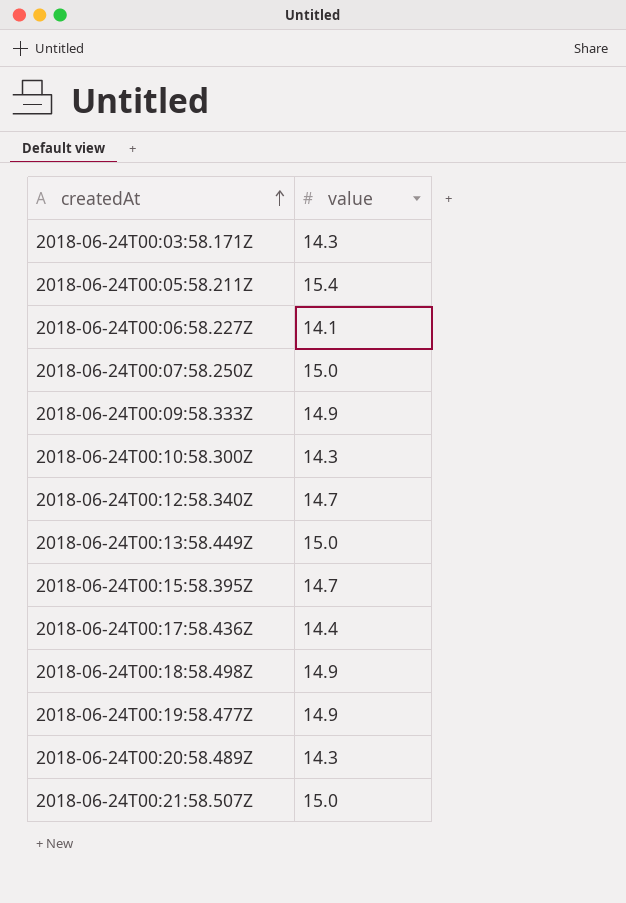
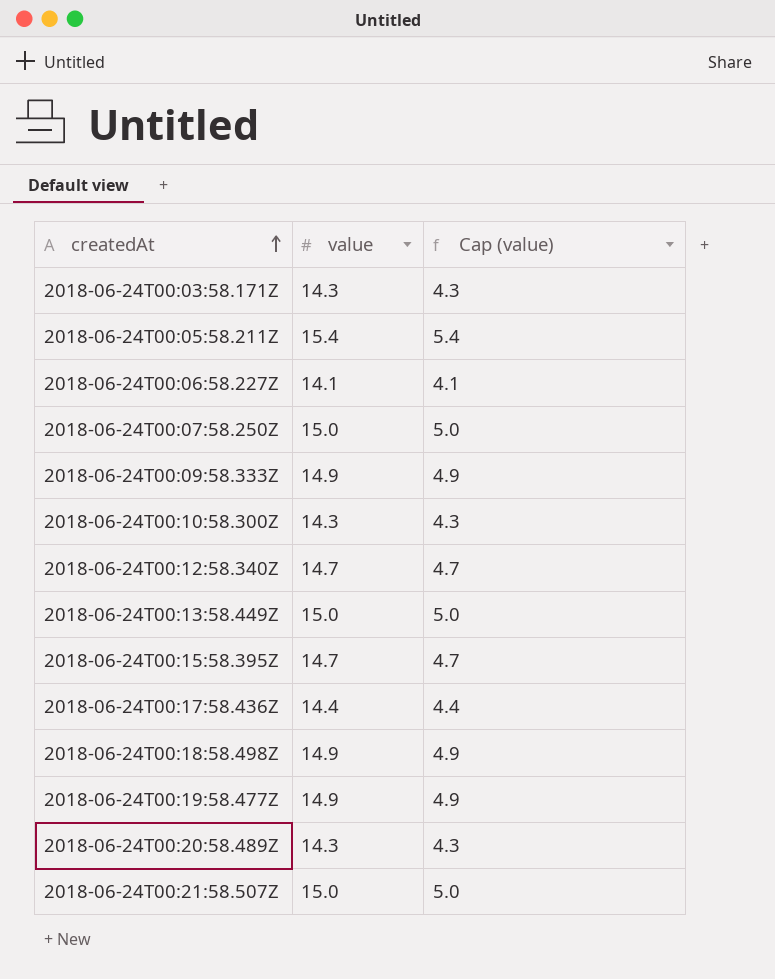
column Cap (value) | formula: none -> [value] - 10

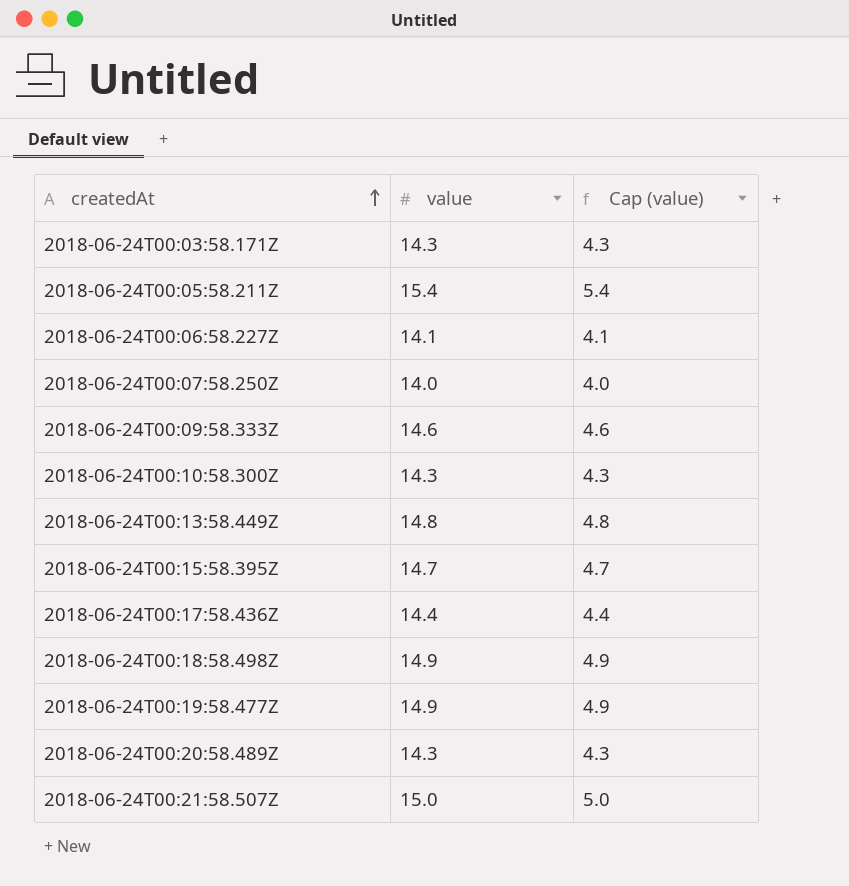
row 2018-06-24T00:12:58.340Z: 14.7 | 4.7 -> none
2018-06-24T00:07:58.250Z | value: 15.0 -> 14.0
2018-06-24T00:07:58.250Z | Cap (value): 5.0 -> 4.0
2018-06-24T00:09:58.333Z | value: 14.9 -> 14.6
2018-06-24T00:09:58.333Z | Cap (value): 4.9 -> 4.6
2018-06-24T00:13:58.449Z | value: 15.0 -> 14.8
2018-06-24T00:13:58.449Z | Cap (value): 5.0 -> 4.8

